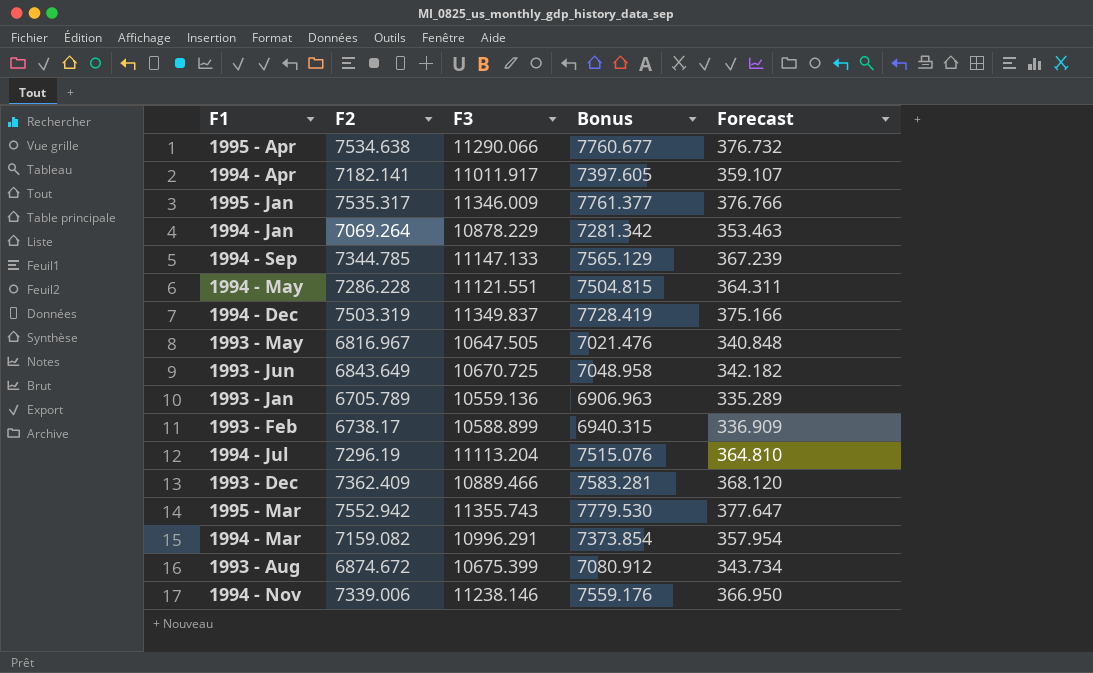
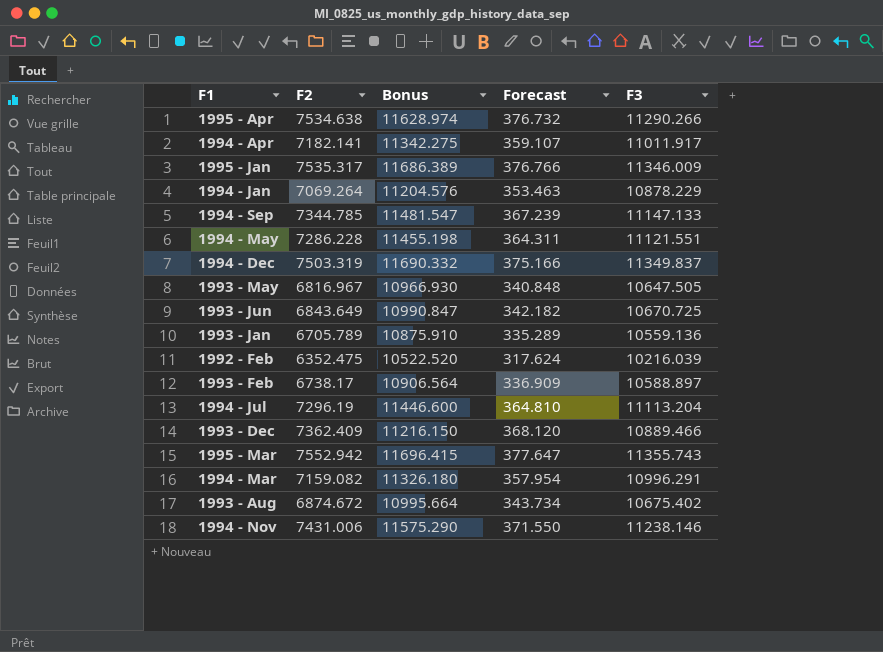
column Bonus | formula: [F2] * 1.03 -> [F3] * 1.03
column F3 | position: 3 -> 5
1995 - Apr | F3: 11290.066 -> 11290.266
row 1992 - Feb: none -> 6352.475 | 10522.520 | 317.624 | 10216.039
1993 - Feb | F3: 10588.899 -> 10588.897
1993 - Aug | F3: 10675.399 -> 10675.402
1994 - Nov | F2: 7339.006 -> 7431.006
1994 - Nov | Forecast: 366.950 -> 371.550

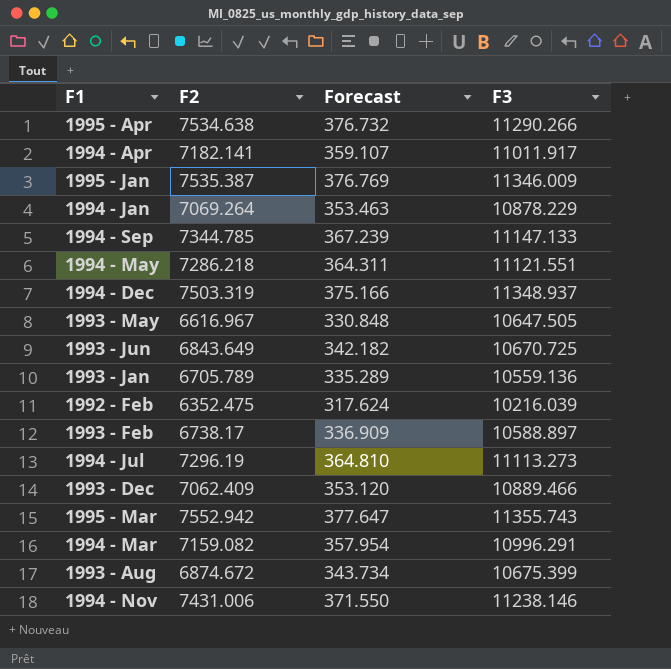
column Bonus | formula: [F3] * 1.03 -> none
1995 - Jan | F2: 7535.317 -> 7535.387
1995 - Jan | Forecast: 376.766 -> 376.769
1994 - May | F2: 7286.228 -> 7286.218
1994 - Dec | F3: 11349.837 -> 11348.937
1993 - May | F2: 6816.967 -> 6616.967
1993 - May | Forecast: 340.848 -> 330.848
1994 - Jul | F3: 11113.204 -> 11113.273
1993 - Dec | F2: 7362.409 -> 7062.409
1993 - Dec | Forecast: 368.120 -> 353.120
1993 - Aug | F3: 10675.402 -> 10675.399

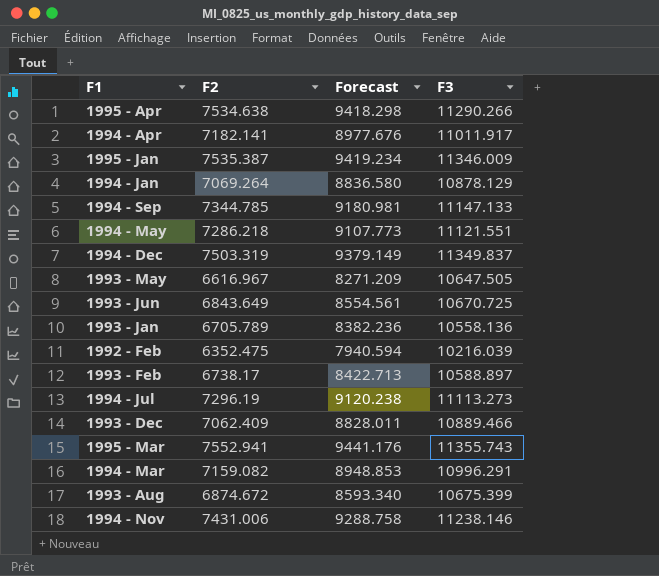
column Forecast | formula: [F2] * 0.05 -> [F2] * 1.25
1994 - Jan | F3: 10878.229 -> 10878.129
1994 - Dec | F3: 11348.937 -> 11349.837
1993 - Jan | F3: 10559.136 -> 10558.136
1995 - Mar | F2: 7552.942 -> 7552.941

